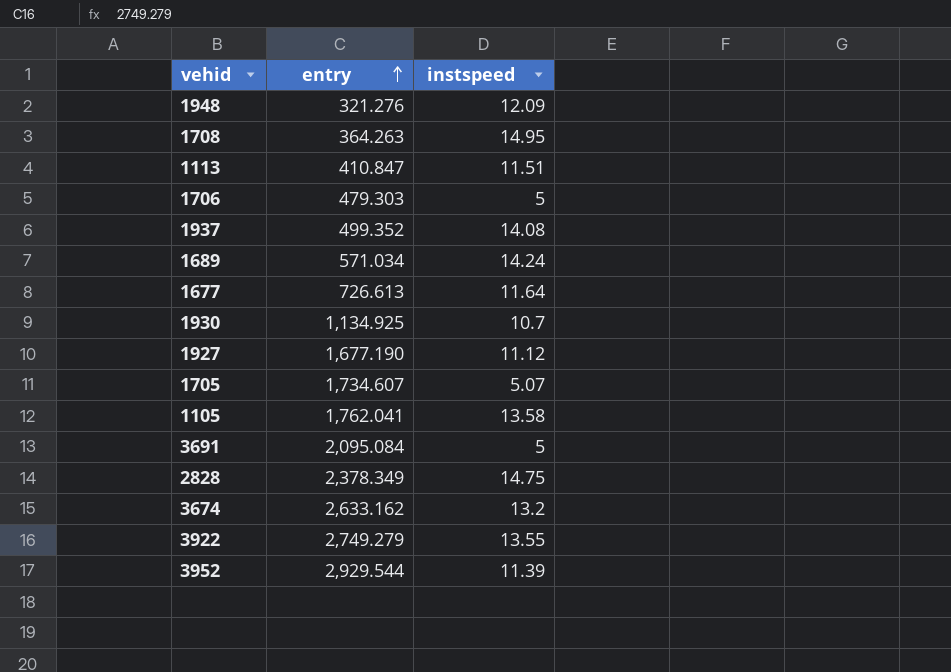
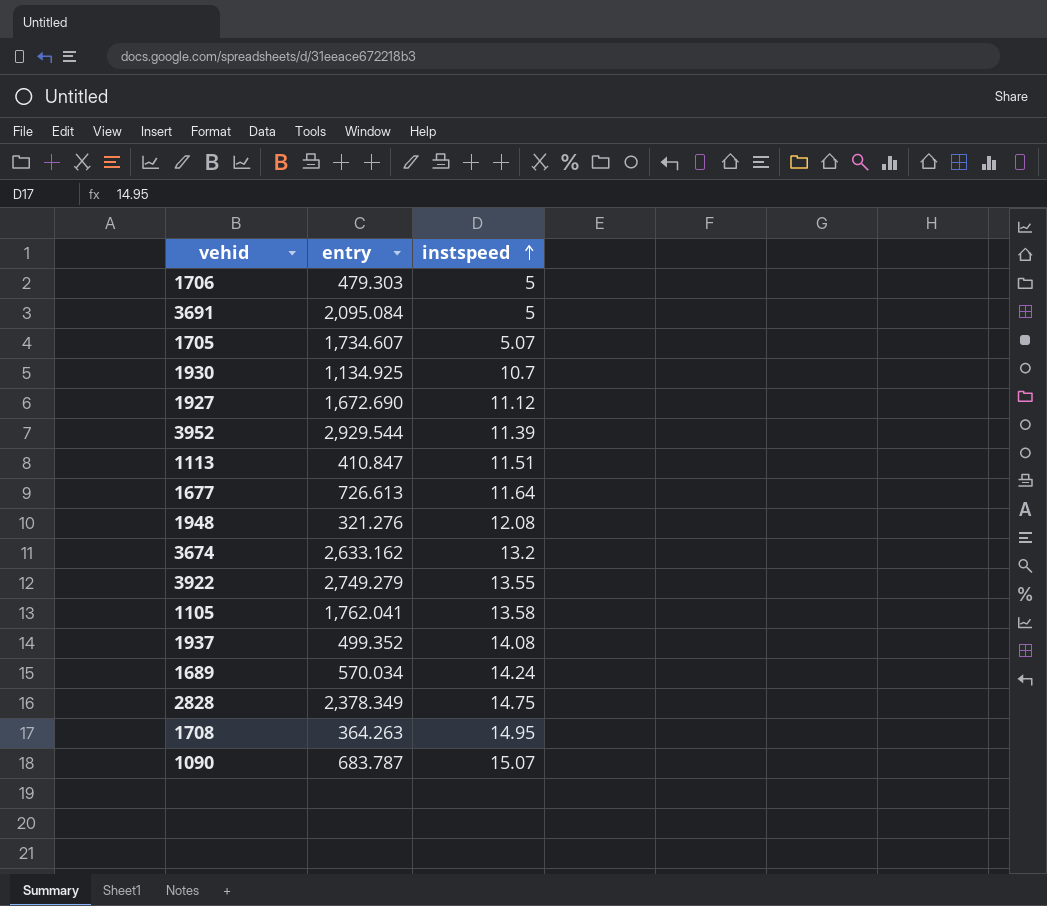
row order: entry ascending -> instspeed ascending
1927 | entry: 1,677.190 -> 1,672.690
1948 | instspeed: 12.09 -> 12.08
1689 | entry: 571.034 -> 570.034
row 1090: none -> 683.787 | 15.07

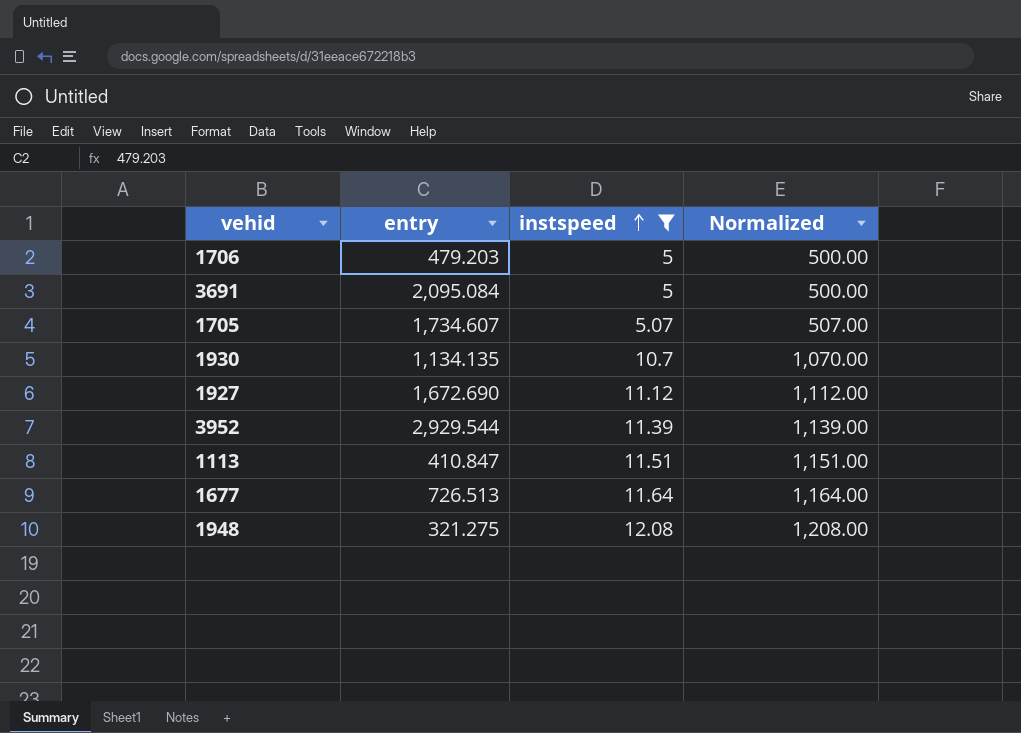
filter: none -> instspeed <= 12.08
column Normalized | formula: none -> [instspeed] * 100
1706 | entry: 479.303 -> 479.203
1930 | entry: 1,134.925 -> 1,134.135
1677 | entry: 726.613 -> 726.513
1948 | entry: 321.276 -> 321.275

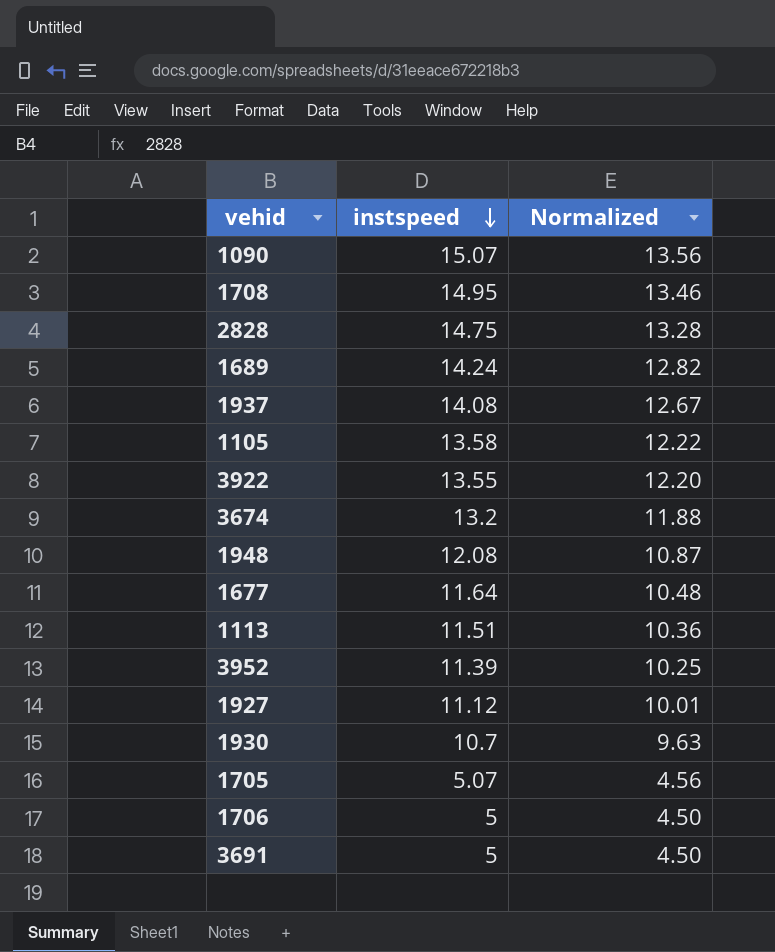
filter: instspeed <= 12.08 -> none
row order: instspeed ascending -> instspeed descending
column entry | position: 2 -> none
column Normalized | formula: [instspeed] * 100 -> [instspeed] * 0.9

